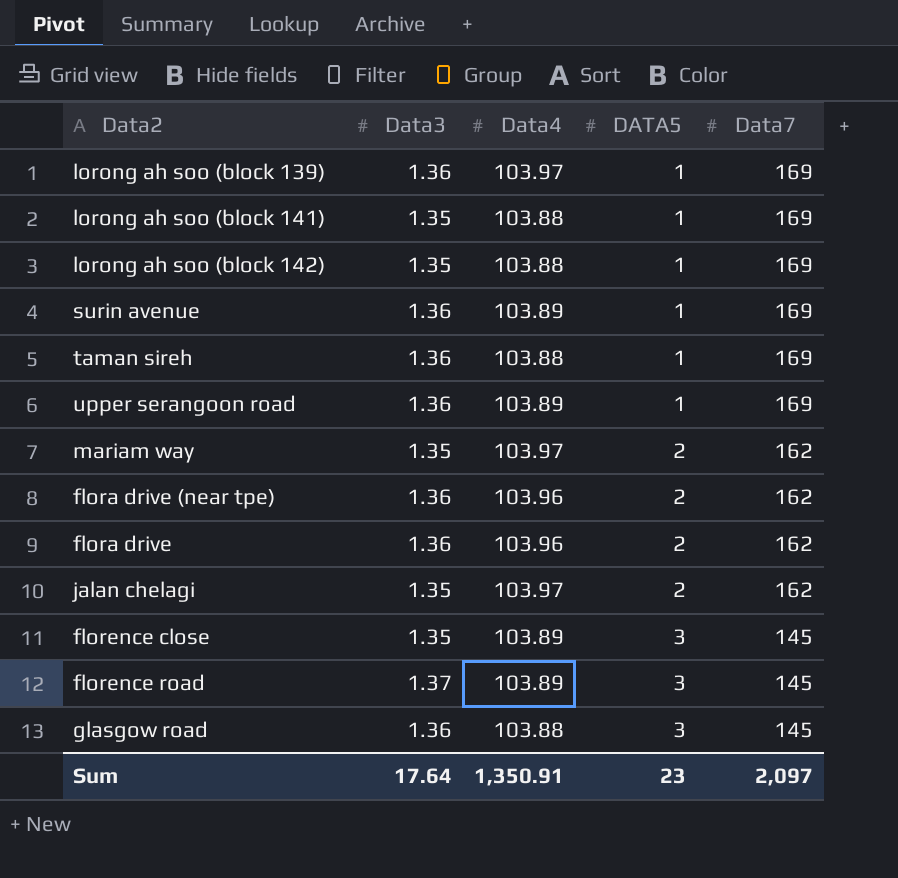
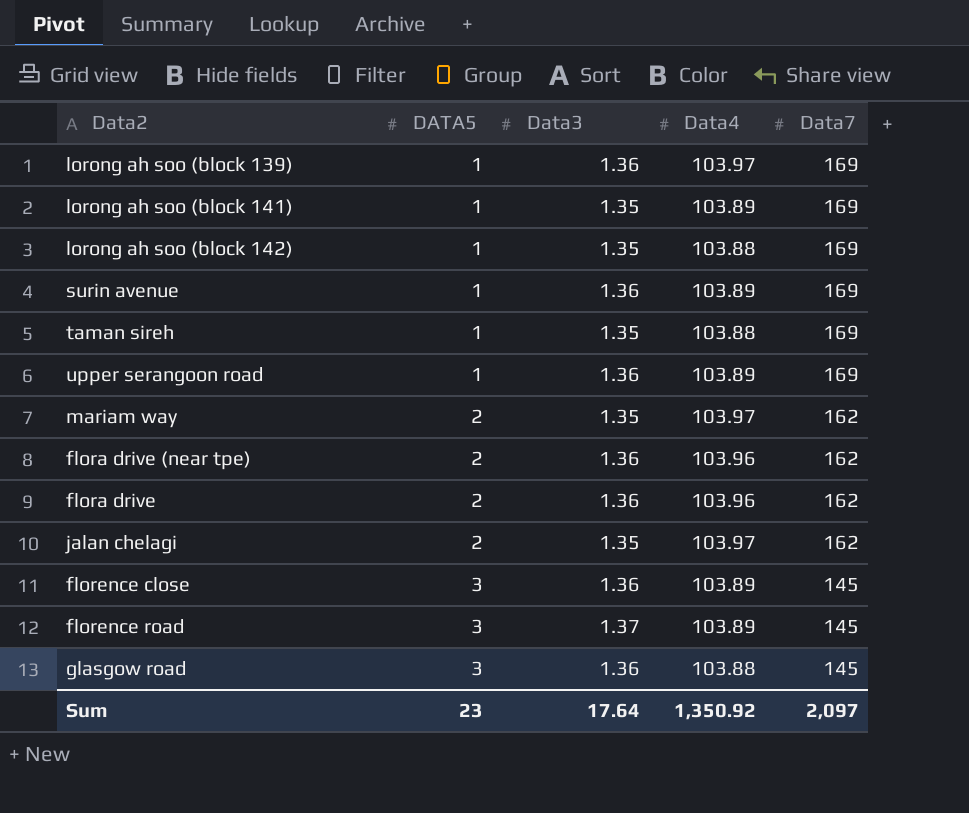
column DATA5 | position: 4 -> 2
lorong ah soo (block 141) | Data4: 103.88 -> 103.89
taman sireh | Data3: 1.36 -> 1.35
florence close | Data3: 1.35 -> 1.36
Sum | Data4: 1,350.91 -> 1,350.92

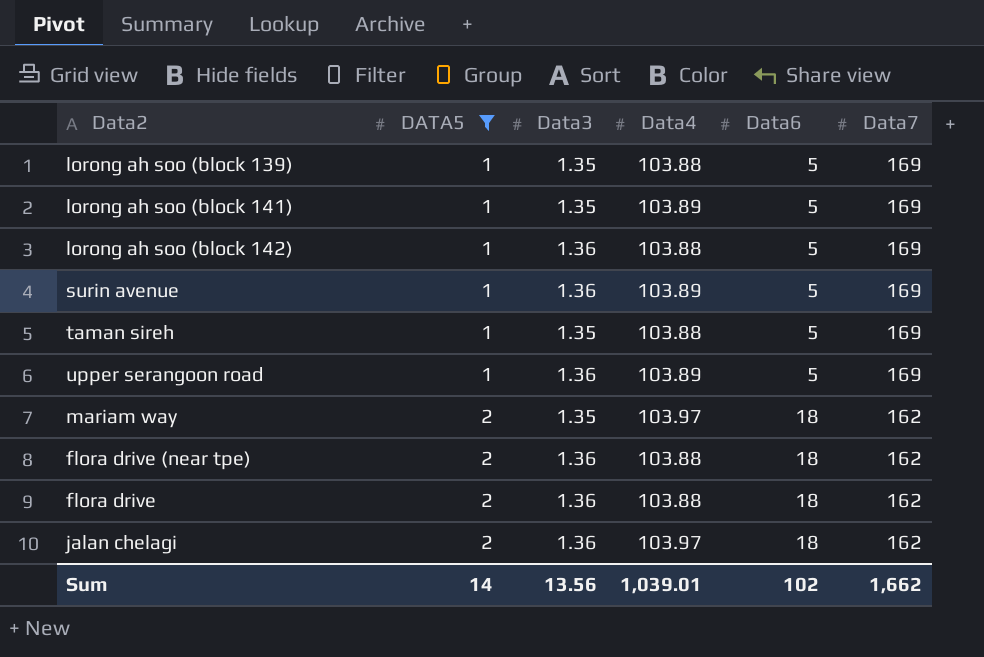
filter: none -> DATA5 != 3
column Data6 | position: none -> 5
lorong ah soo (block 139) | Data3: 1.36 -> 1.35
lorong ah soo (block 139) | Data4: 103.97 -> 103.88
lorong ah soo (block 142) | Data3: 1.35 -> 1.36
flora drive (near tpe) | Data4: 103.96 -> 103.88
flora drive | Data4: 103.96 -> 103.88
jalan chelagi | Data3: 1.35 -> 1.36
Sum | DATA5: 23 -> 14
Sum | Data3: 17.64 -> 13.56
Sum | Data4: 1,350.92 -> 1,039.01
Sum | Data7: 2,097 -> 1,662

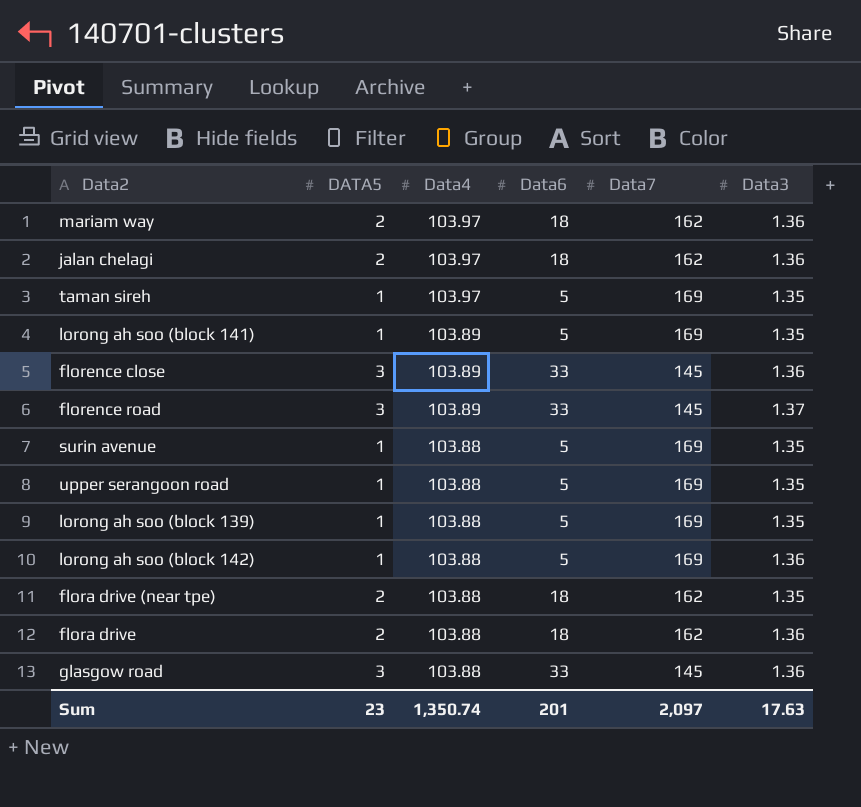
filter: DATA5 != 3 -> none
row order: DATA5 ascending -> Data4 descending
column Data3 | position: 3 -> 6
mariam way | Data3: 1.35 -> 1.36
taman sireh | Data4: 103.88 -> 103.97
surin avenue | Data4: 103.89 -> 103.88
surin avenue | Data3: 1.36 -> 1.35
upper serangoon road | Data4: 103.89 -> 103.88
upper serangoon road | Data3: 1.36 -> 1.35
flora drive (near tpe) | Data3: 1.36 -> 1.35
Sum | DATA5: 14 -> 23
Sum | Data4: 1,039.01 -> 1,350.74
Sum | Data6: 102 -> 201
Sum | Data7: 1,662 -> 2,097
Sum | Data3: 13.56 -> 17.63

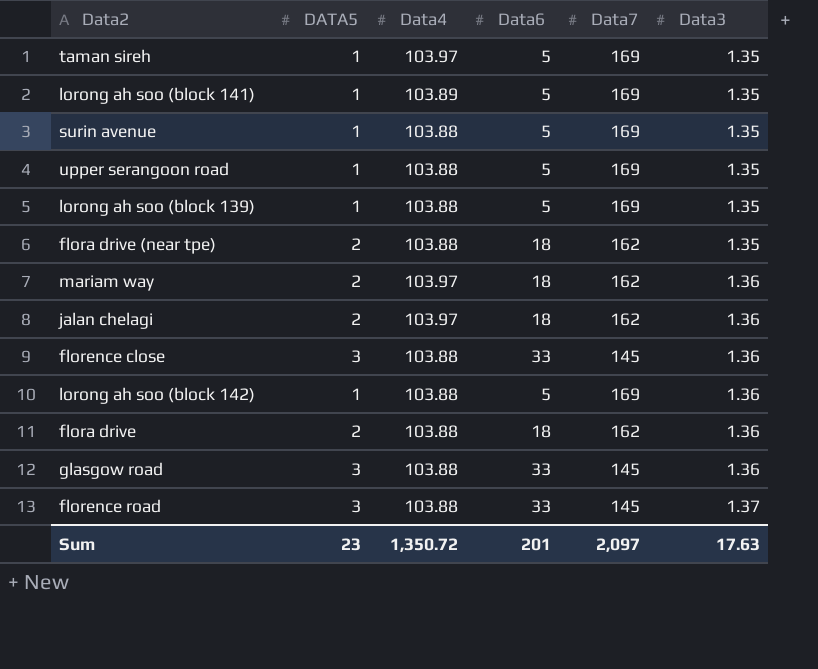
row order: Data4 descending -> Data3 ascending
florence close | Data4: 103.89 -> 103.88
florence road | Data4: 103.89 -> 103.88
Sum | Data4: 1,350.74 -> 1,350.72

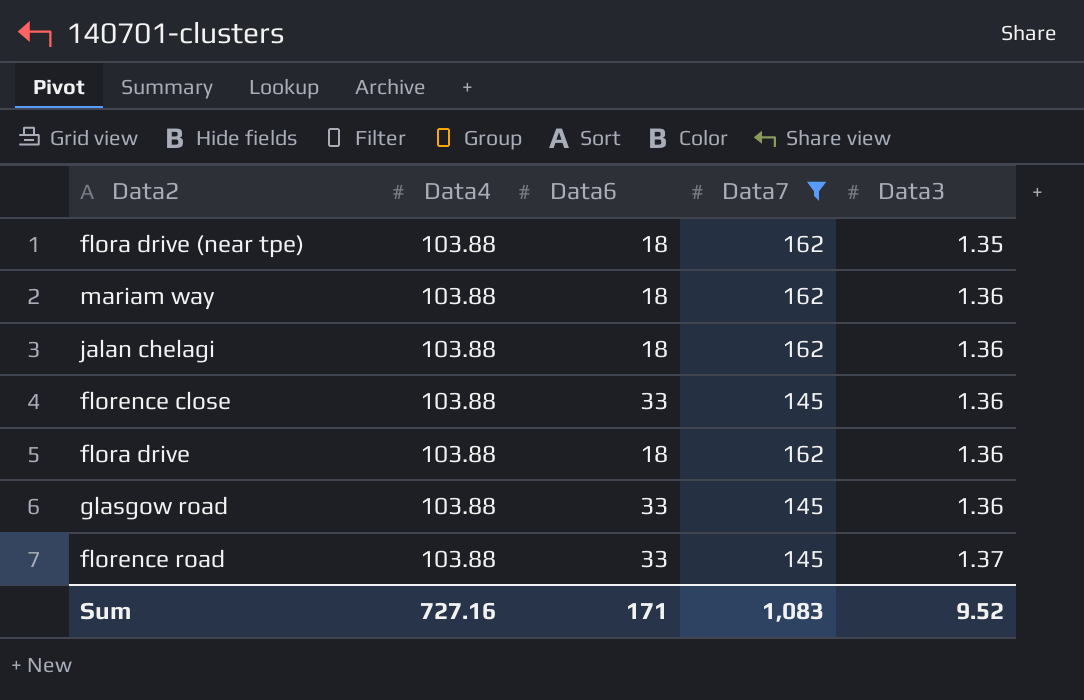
filter: none -> Data7 != 169
column DATA5 | position: 2 -> none
mariam way | Data4: 103.97 -> 103.88
jalan chelagi | Data4: 103.97 -> 103.88
Sum | Data4: 1,350.72 -> 727.16
Sum | Data6: 201 -> 171
Sum | Data7: 2,097 -> 1,083
Sum | Data3: 17.63 -> 9.52

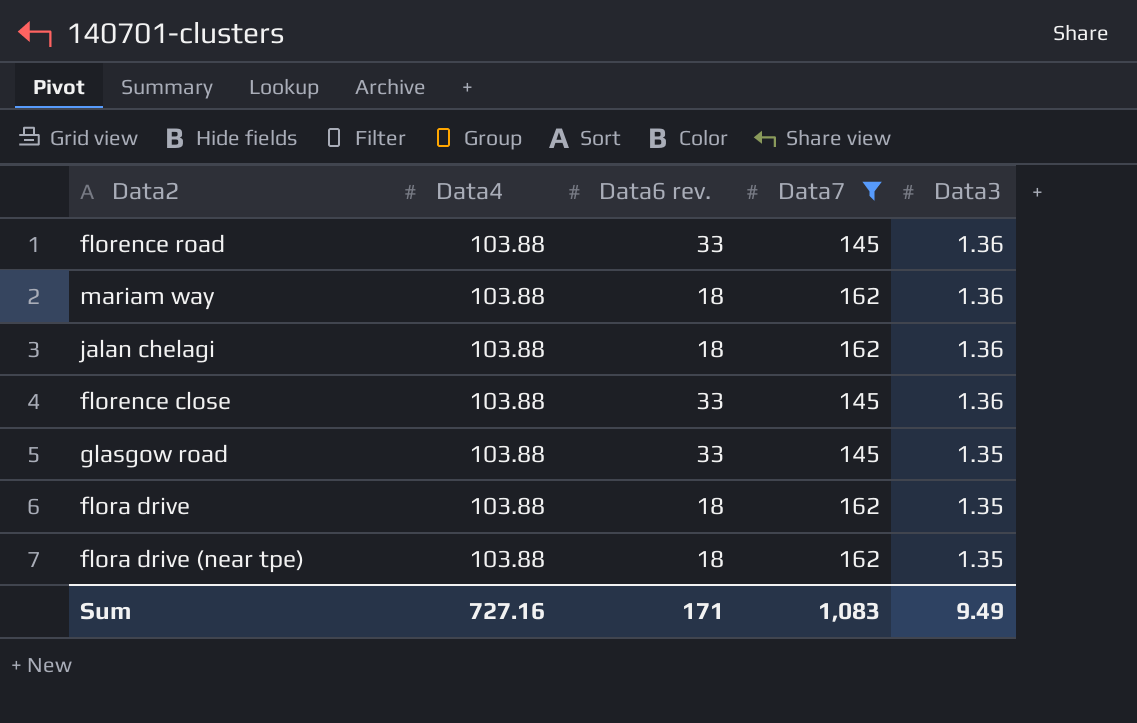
row order: Data3 ascending -> Data3 descending
column name: Data6 -> Data6 rev.
florence road | Data3: 1.37 -> 1.36
glasgow road | Data3: 1.36 -> 1.35
flora drive | Data3: 1.36 -> 1.35
Sum | Data3: 9.52 -> 9.49

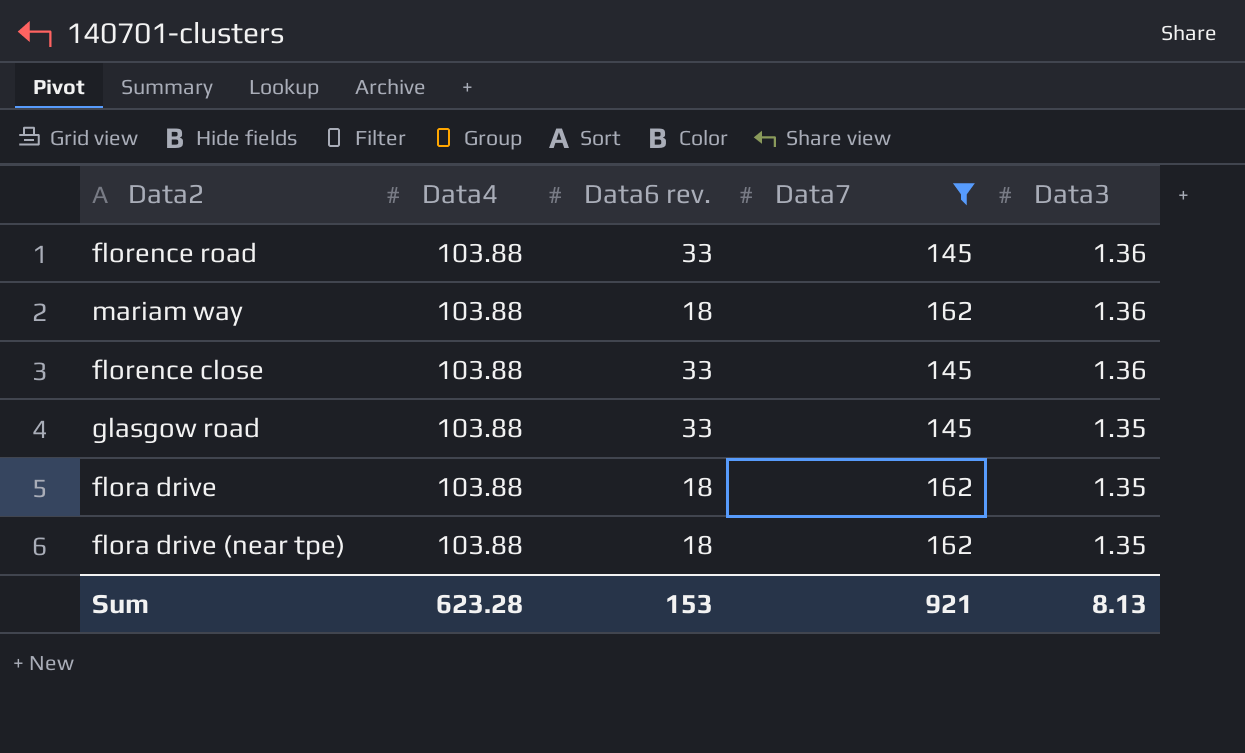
row jalan chelagi: 103.88 | 18 | 162 | 1.36 -> none
Sum | Data4: 727.16 -> 623.28
Sum | Data6 rev.: 171 -> 153
Sum | Data7: 1,083 -> 921
Sum | Data3: 9.49 -> 8.13

